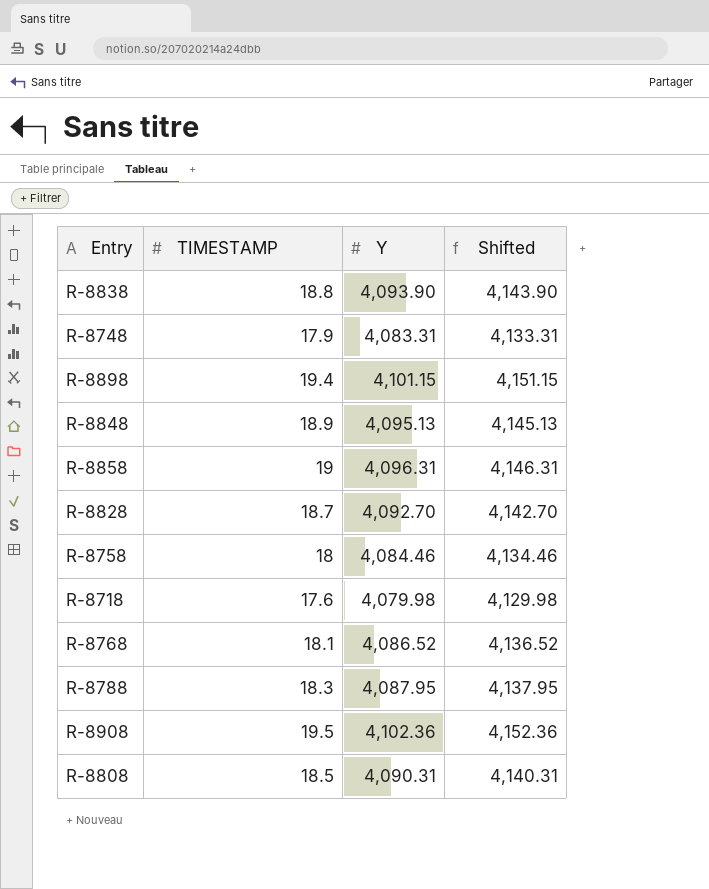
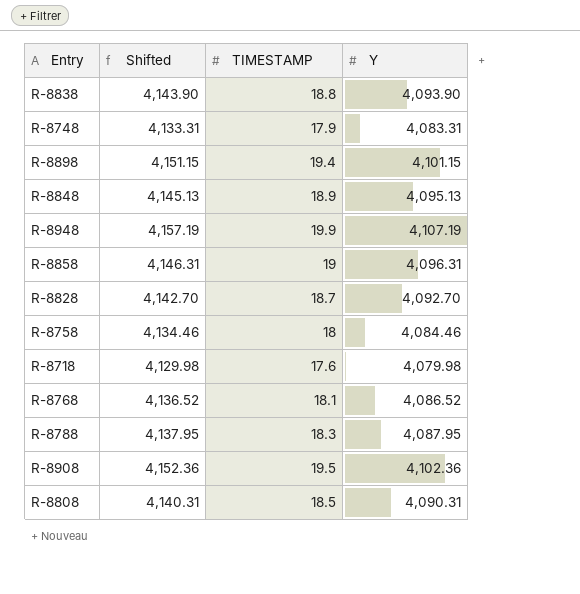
column Shifted | position: 4 -> 2
row R-8948: none -> 4,157.19 | 19.9 | 4,107.19

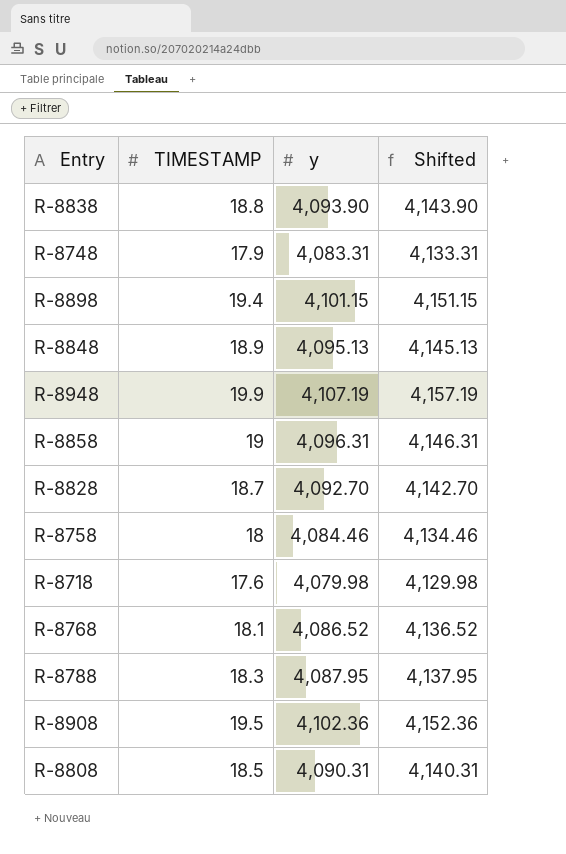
column name: Y -> y
column Shifted | position: 2 -> 4

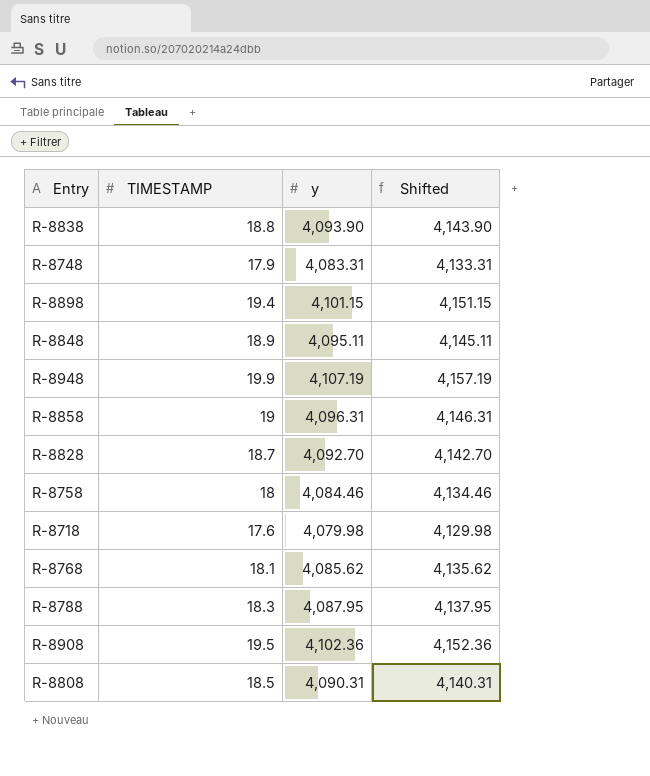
R-8848 | y: 4,095.13 -> 4,095.11
R-8848 | Shifted: 4,145.13 -> 4,145.11
R-8768 | y: 4,086.52 -> 4,085.62
R-8768 | Shifted: 4,136.52 -> 4,135.62

